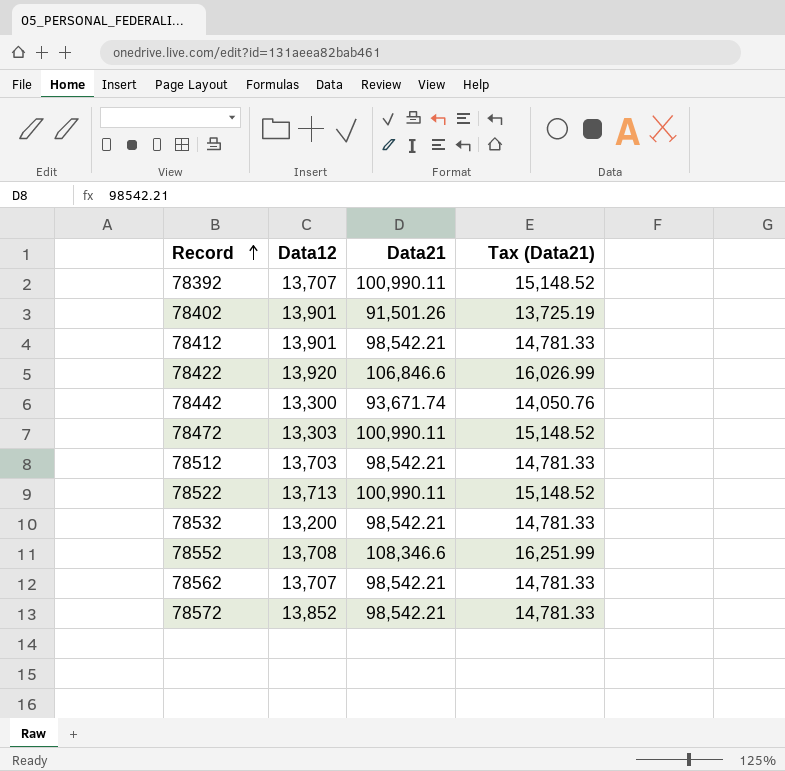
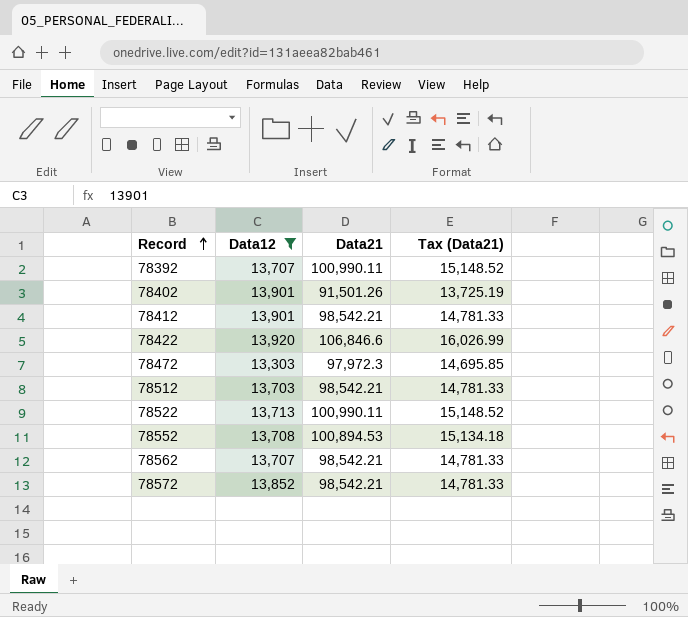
filter: none -> Data12 >= 13,303
78472 | Data21: 100,990.11 -> 97,972.3
78472 | Tax (Data21): 15,148.52 -> 14,695.85
78552 | Data21: 108,346.6 -> 100,894.53
78552 | Tax (Data21): 16,251.99 -> 15,134.18

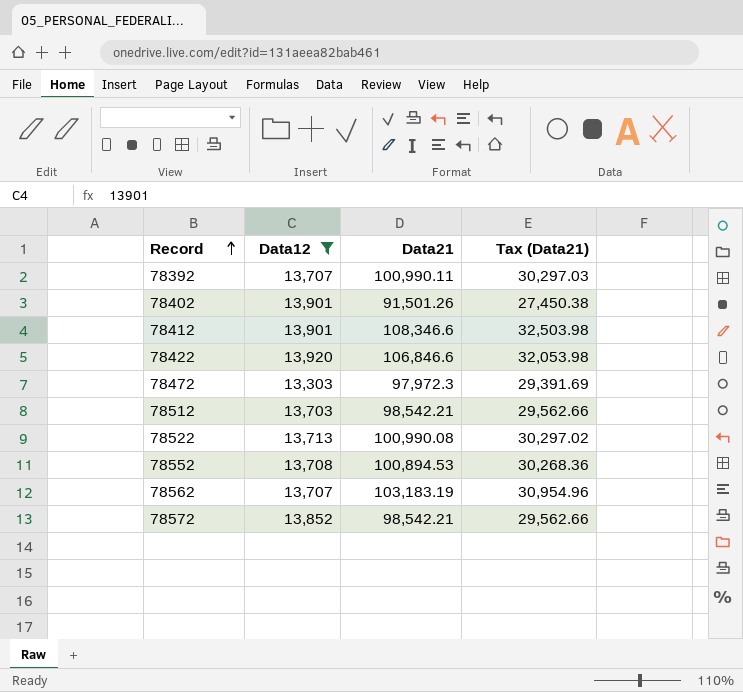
column Tax (Data21) | formula: [Data21] * 0.15 -> [Data21] * 0.3
78412 | Data21: 98,542.21 -> 108,346.6
78522 | Data21: 100,990.11 -> 100,990.08
78562 | Data21: 98,542.21 -> 103,183.19

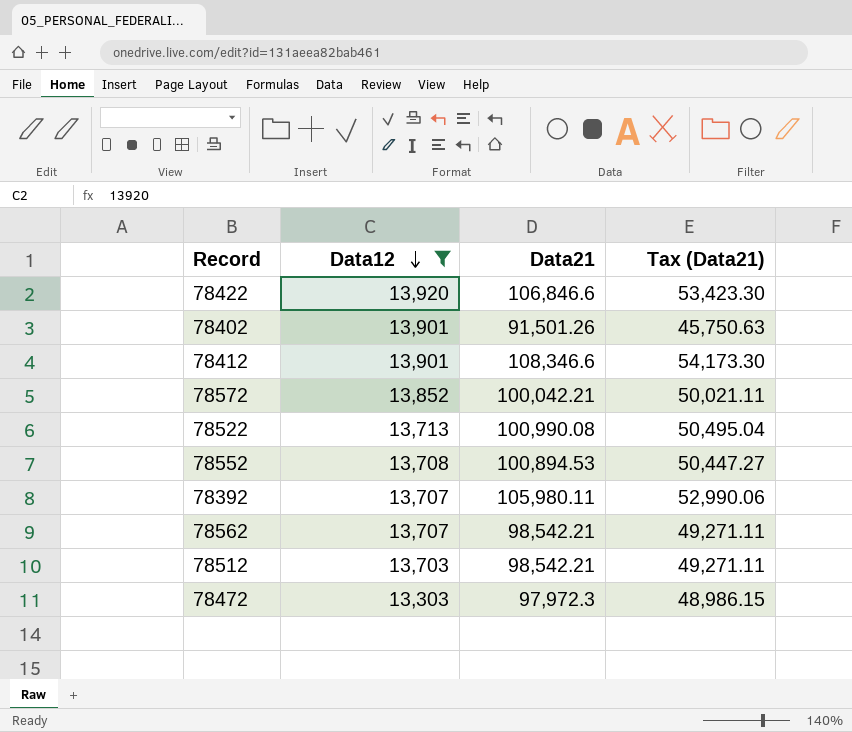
row order: Record ascending -> Data12 descending
column Tax (Data21) | formula: [Data21] * 0.3 -> [Data21] * 0.5
78572 | Data21: 98,542.21 -> 100,042.21
78392 | Data21: 100,990.11 -> 105,980.11
78562 | Data21: 103,183.19 -> 98,542.21

